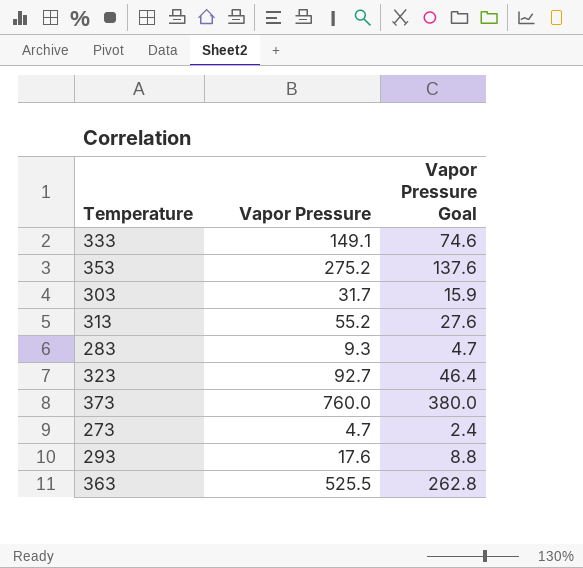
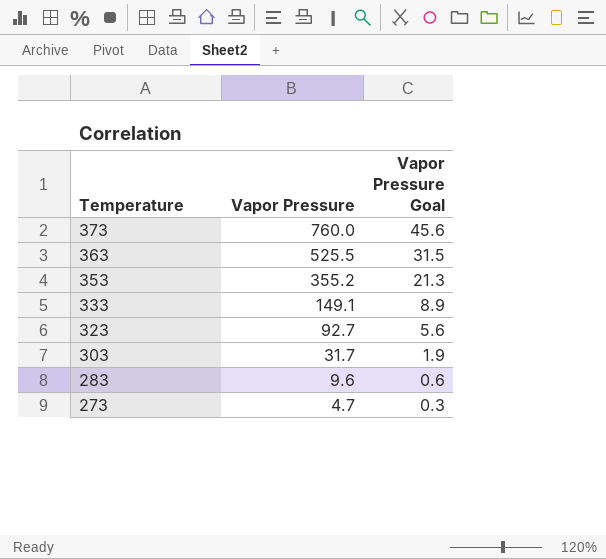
row order: none -> Temperature descending
column Vapor Pressure Goal | formula: [Vapor Pressure] * 0.5 -> [Vapor Pressure] * 0.06
row 313: 55.2 | 27.6 -> none
row 293: 17.6 | 8.8 -> none
353 | Vapor Pressure: 275.2 -> 355.2
283 | Vapor Pressure: 9.3 -> 9.6

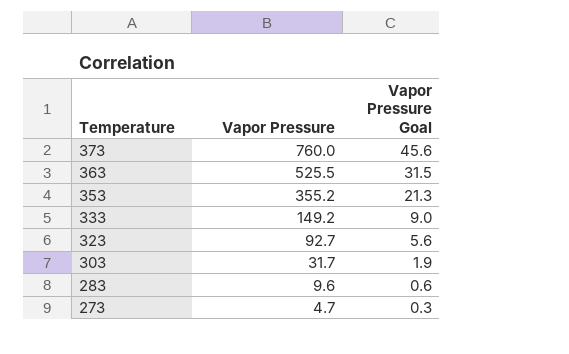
333 | Vapor Pressure: 149.1 -> 149.2
333 | Vapor Pressure Goal: 8.9 -> 9.0

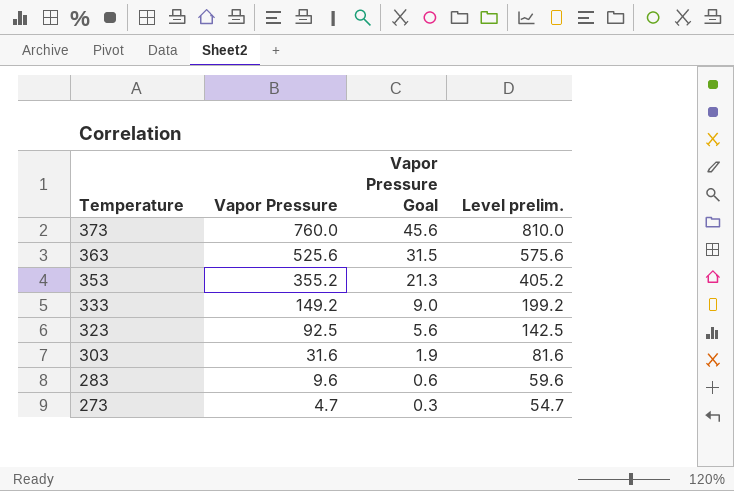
column Level prelim. | formula: none -> [Vapor Pressure] + 50
363 | Vapor Pressure: 525.5 -> 525.6
323 | Vapor Pressure: 92.7 -> 92.5
303 | Vapor Pressure: 31.7 -> 31.6

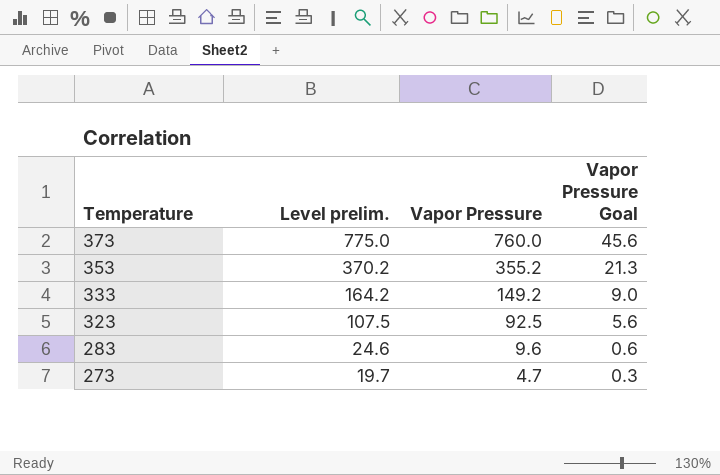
column Level prelim. | formula: [Vapor Pressure] + 50 -> [Vapor Pressure] + 15
column Level prelim. | position: 4 -> 2
row 363: 525.6 | 31.5 | 575.6 -> none
row 303: 31.6 | 1.9 | 81.6 -> none

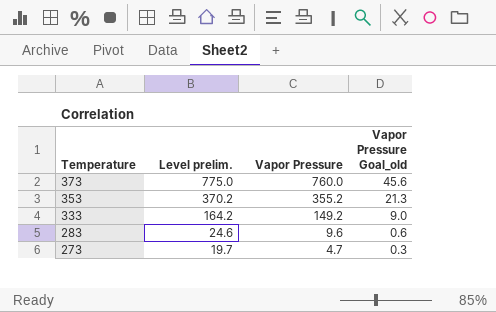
column name: Vapor Pressure Goal -> Vapor Pressure Goal_old
row 323: 107.5 | 92.5 | 5.6 -> none

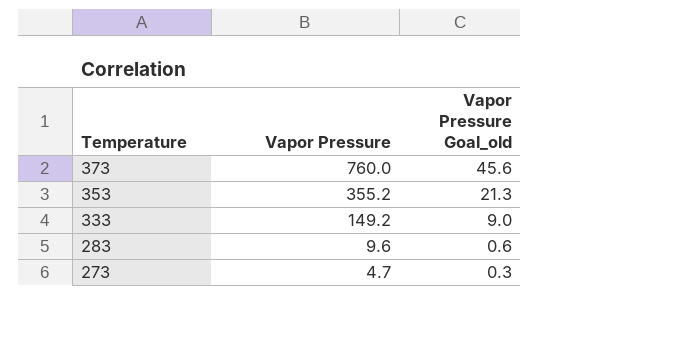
column Level prelim. | formula: [Vapor Pressure] + 15 -> none

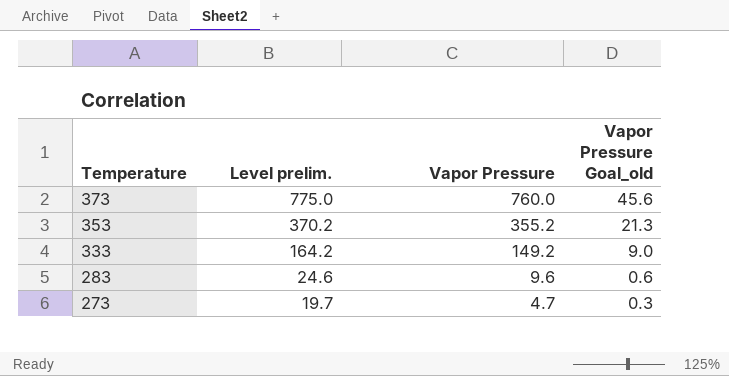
column Level prelim. | formula: none -> [Vapor Pressure] + 15

